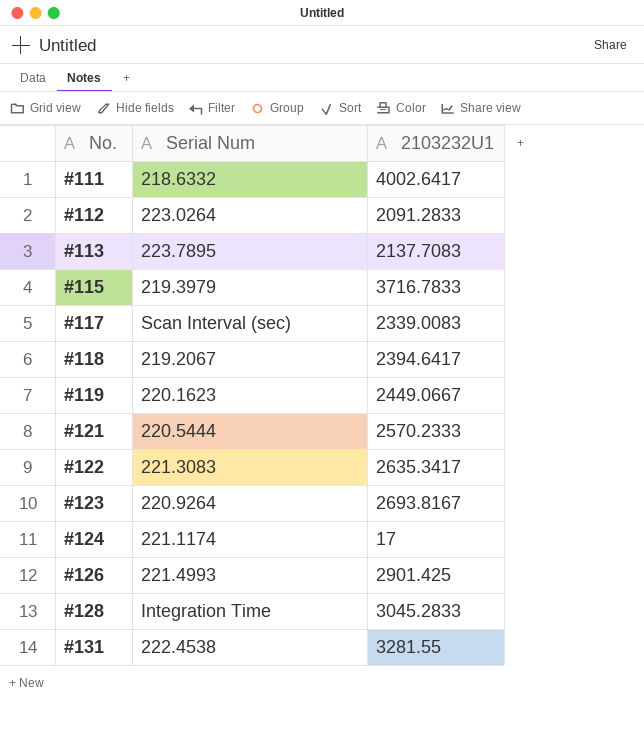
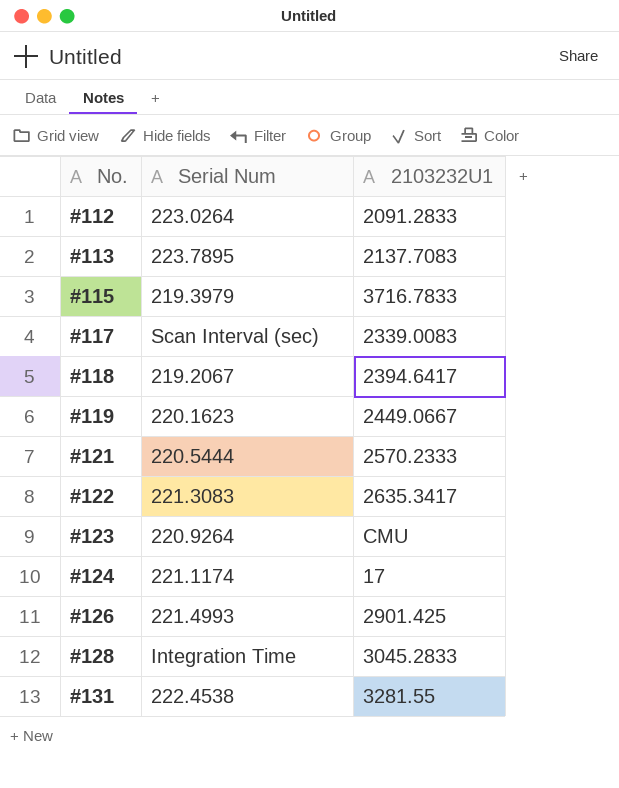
row #111: 218.6332 | 4002.6417 -> none
#123 | 2103232U1: 2693.8167 -> CMU

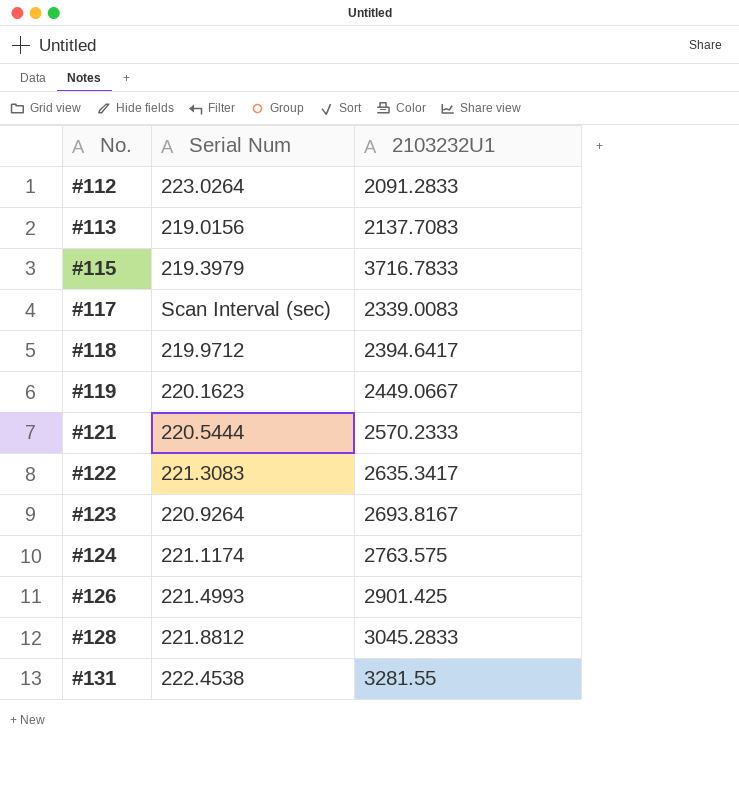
#113 | Serial Num: 223.7895 -> 219.0156
#118 | Serial Num: 219.2067 -> 219.9712
#123 | 2103232U1: CMU -> 2693.8167
#124 | 2103232U1: 17 -> 2763.575
#128 | Serial Num: Integration Time -> 221.8812

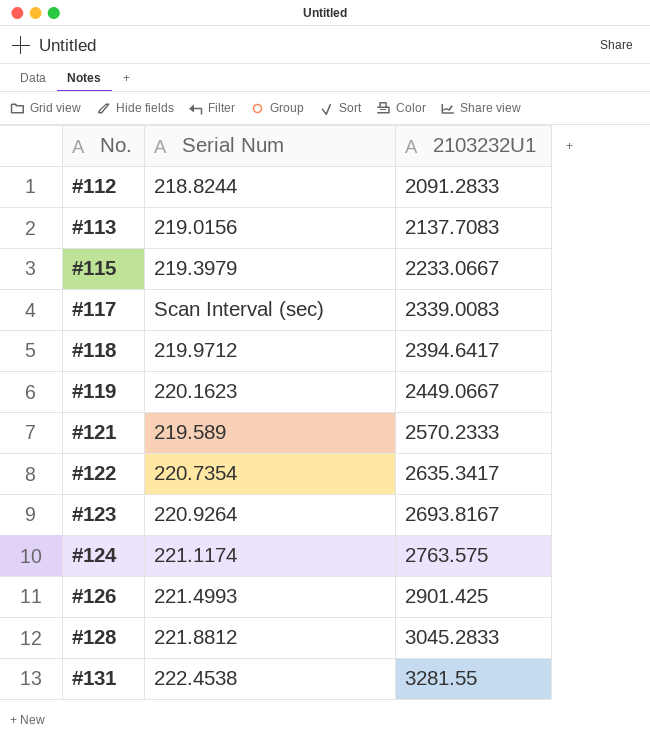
#112 | Serial Num: 223.0264 -> 218.8244
#115 | 2103232U1: 3716.7833 -> 2233.0667
#121 | Serial Num: 220.5444 -> 219.589
#122 | Serial Num: 221.3083 -> 220.7354

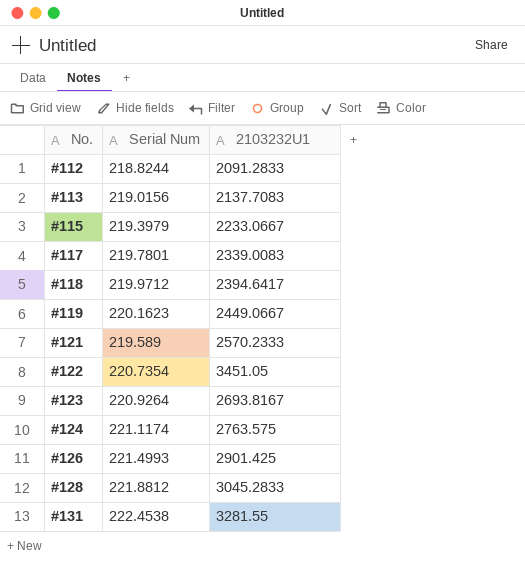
#117 | Serial Num: Scan Interval (sec) -> 219.7801
#122 | 2103232U1: 2635.3417 -> 3451.05

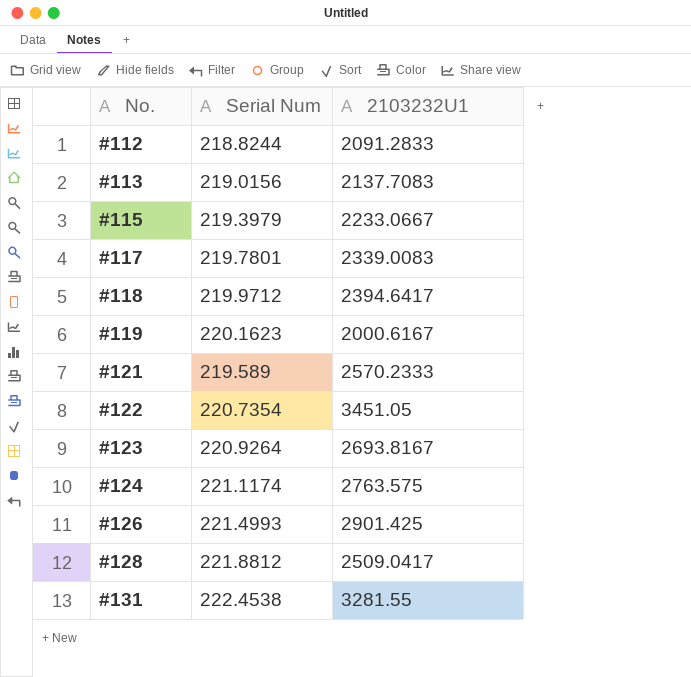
#119 | 2103232U1: 2449.0667 -> 2000.6167
#128 | 2103232U1: 3045.2833 -> 2509.0417

